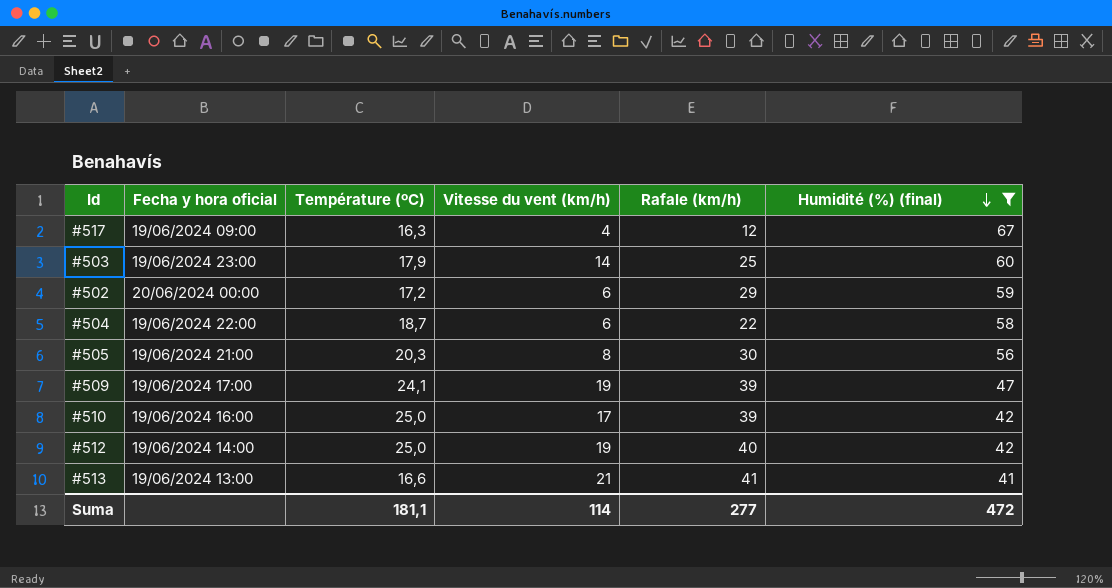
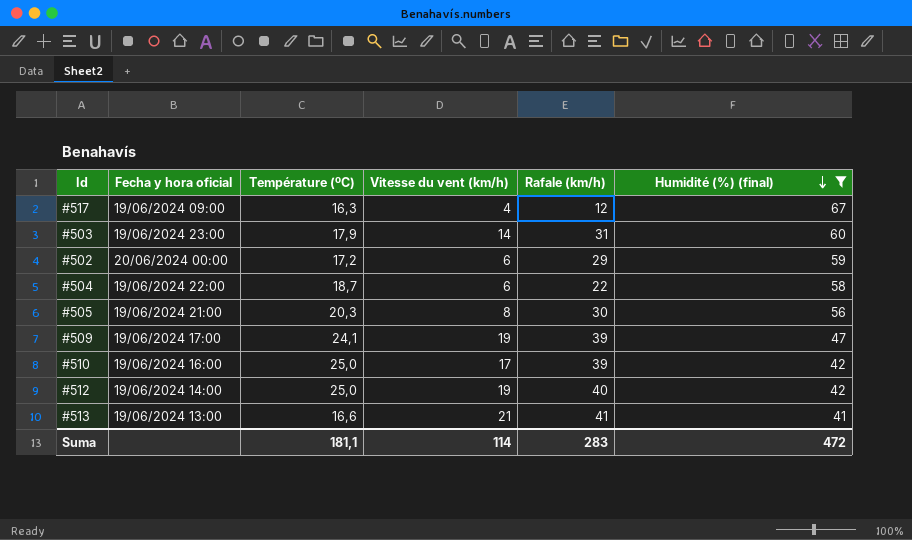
#503 | Rafale (km/h): 25 -> 31
Suma | Rafale (km/h): 277 -> 283

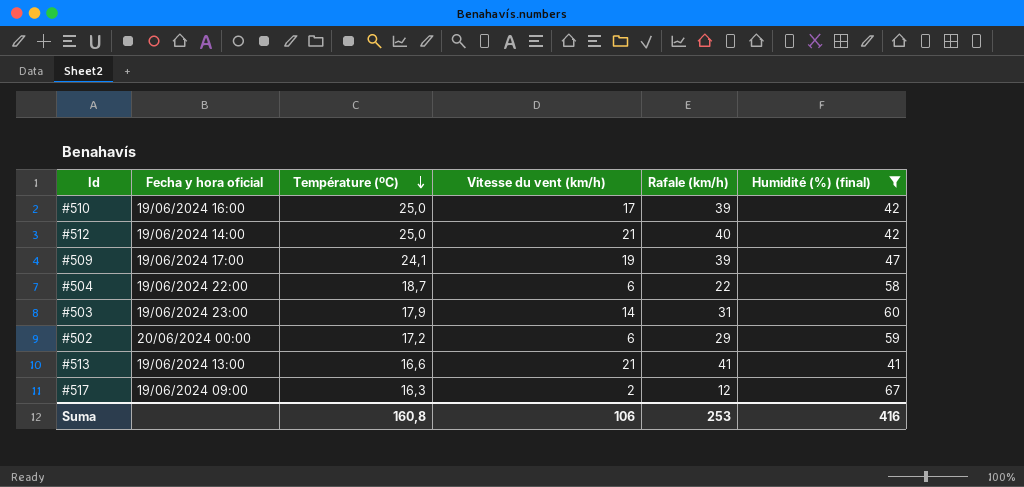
row order: Humidité (%) (final) descending -> Température (ºC) descending
row #505: 19/06/2024 21:00 | 20,3 | 8 | 30 | 56 -> none
#512 | Vitesse du vent (km/h): 19 -> 21
#517 | Vitesse du vent (km/h): 4 -> 2
Suma | Température (ºC): 181,1 -> 160,8
Suma | Vitesse du vent (km/h): 114 -> 106
Suma | Rafale (km/h): 283 -> 253
Suma | Humidité (%) (final): 472 -> 416

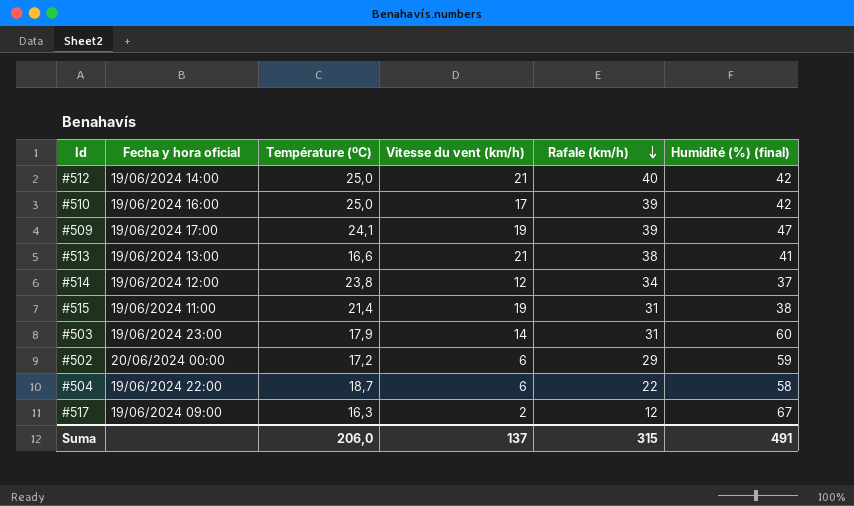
filter: Humidité (%) (final) >= 41 -> none
row order: Température (ºC) descending -> Rafale (km/h) descending
#513 | Rafale (km/h): 41 -> 38
Suma | Température (ºC): 160,8 -> 206,0
Suma | Vitesse du vent (km/h): 106 -> 137
Suma | Rafale (km/h): 253 -> 315
Suma | Humidité (%) (final): 416 -> 491

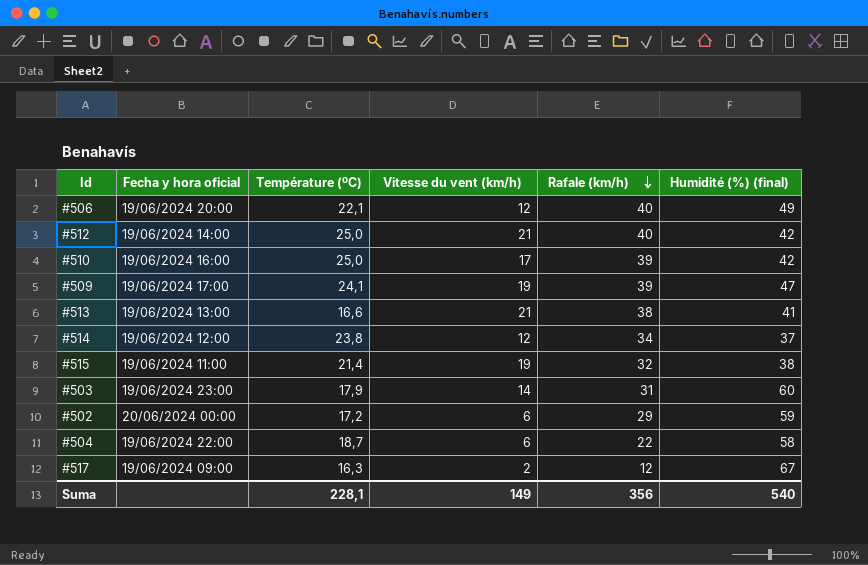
row #506: none -> 19/06/2024 20:00 | 22,1 | 12 | 40 | 49
#515 | Rafale (km/h): 31 -> 32
Suma | Température (ºC): 206,0 -> 228,1
Suma | Vitesse du vent (km/h): 137 -> 149
Suma | Rafale (km/h): 315 -> 356
Suma | Humidité (%) (final): 491 -> 540

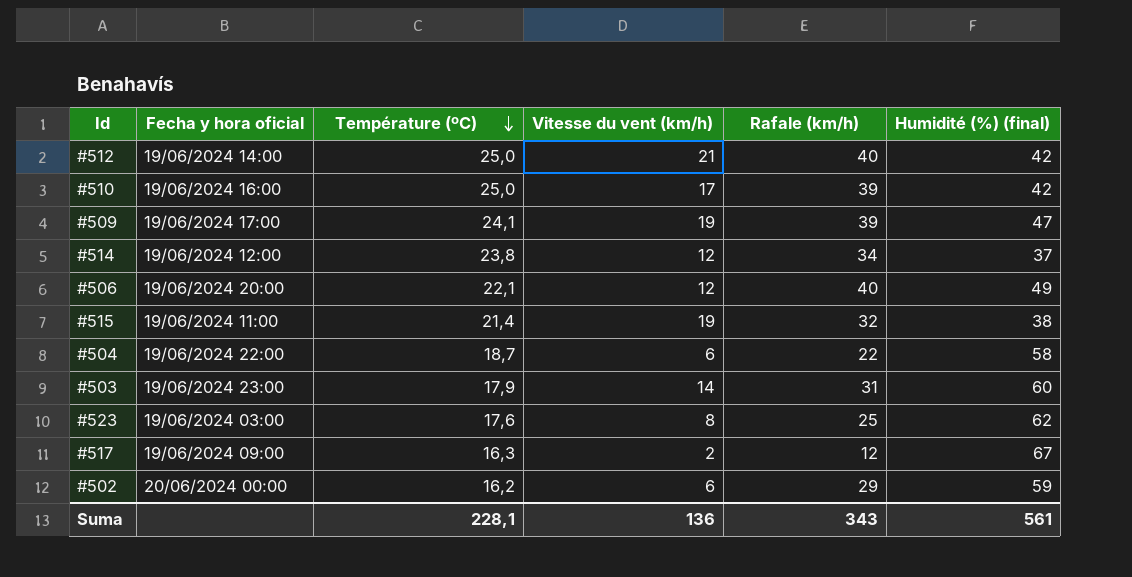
row order: Rafale (km/h) descending -> Température (ºC) descending
row #513: 19/06/2024 13:00 | 16,6 | 21 | 38 | 41 -> none
row #523: none -> 19/06/2024 03:00 | 17,6 | 8 | 25 | 62
#502 | Température (ºC): 17,2 -> 16,2
Suma | Vitesse du vent (km/h): 149 -> 136
Suma | Rafale (km/h): 356 -> 343
Suma | Humidité (%) (final): 540 -> 561

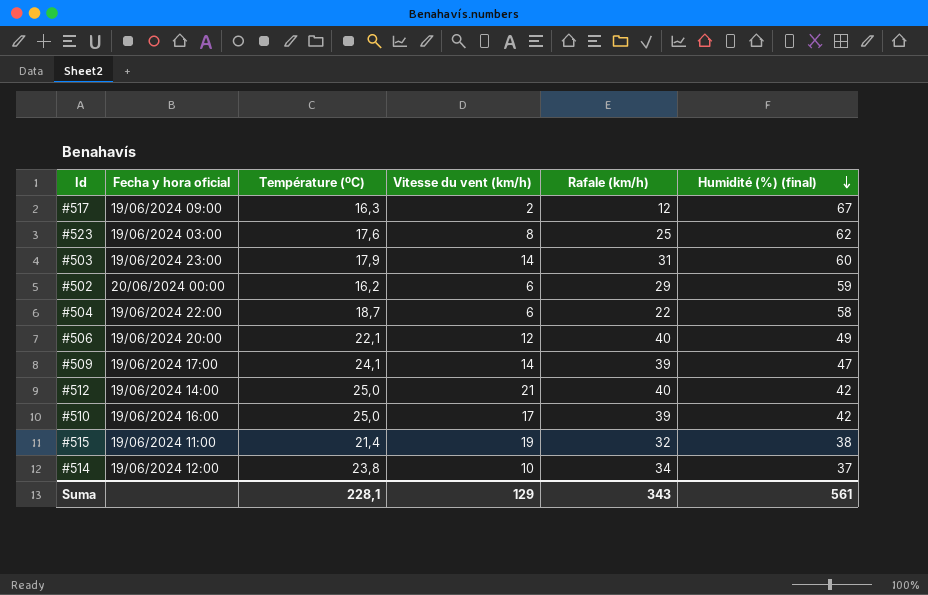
row order: Température (ºC) descending -> Humidité (%) (final) descending
#509 | Vitesse du vent (km/h): 19 -> 14
#514 | Vitesse du vent (km/h): 12 -> 10
Suma | Vitesse du vent (km/h): 136 -> 129

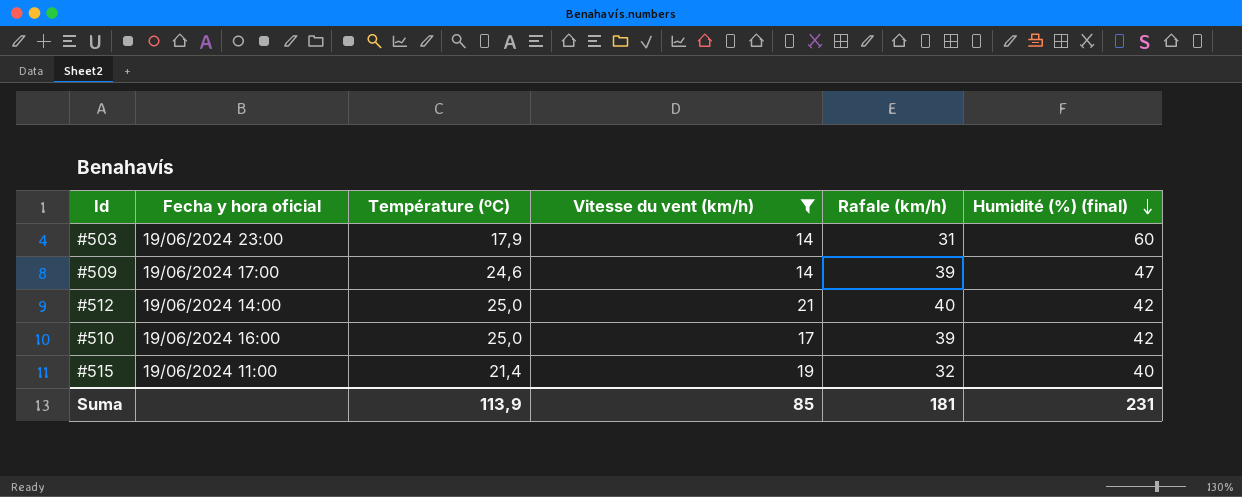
filter: none -> Vitesse du vent (km/h) >= 14
#509 | Température (ºC): 24,1 -> 24,6
#515 | Humidité (%) (final): 38 -> 40
Suma | Température (ºC): 228,1 -> 113,9
Suma | Vitesse du vent (km/h): 129 -> 85
Suma | Rafale (km/h): 343 -> 181
Suma | Humidité (%) (final): 561 -> 231

